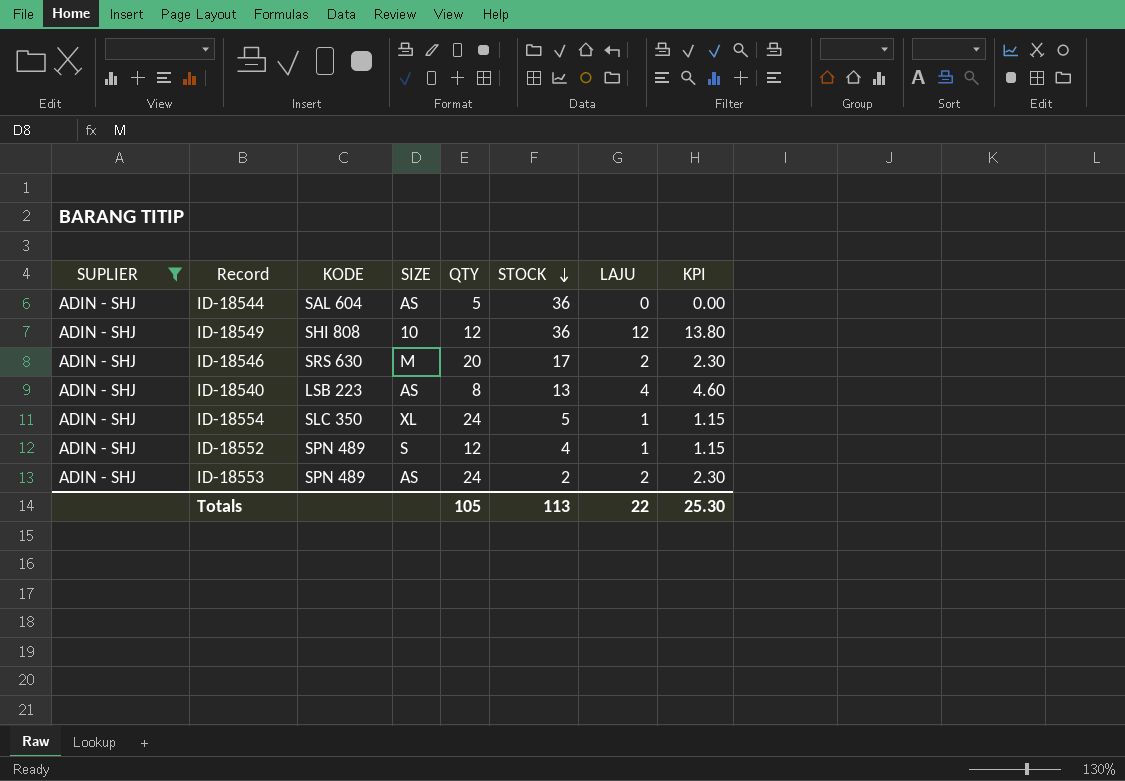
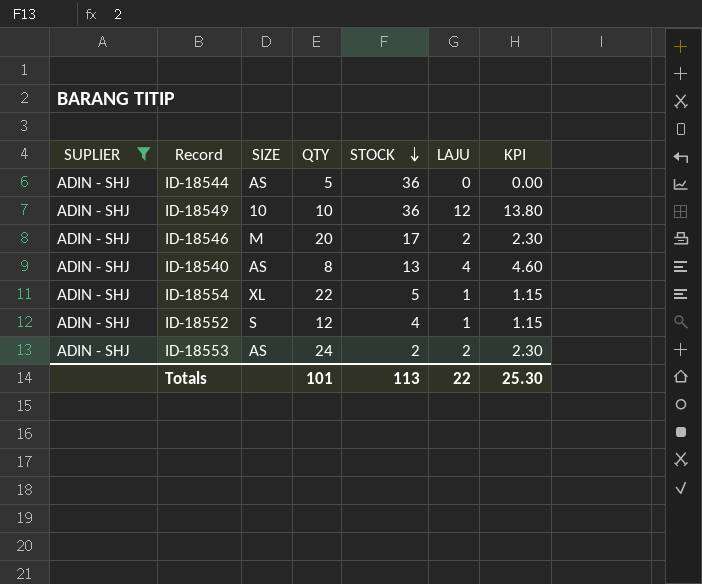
column KODE | position: 3 -> none
ID-18549 | QTY: 12 -> 10
ID-18554 | QTY: 24 -> 22
Totals | QTY: 105 -> 101

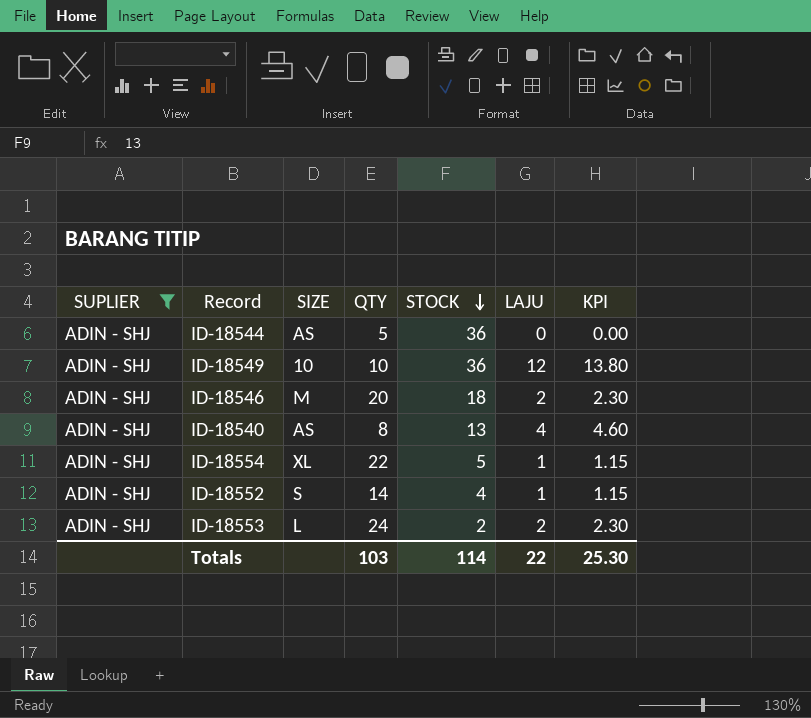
ID-18546 | STOCK: 17 -> 18
ID-18552 | QTY: 12 -> 14
ID-18553 | SIZE: AS -> L
Totals | QTY: 101 -> 103
Totals | STOCK: 113 -> 114

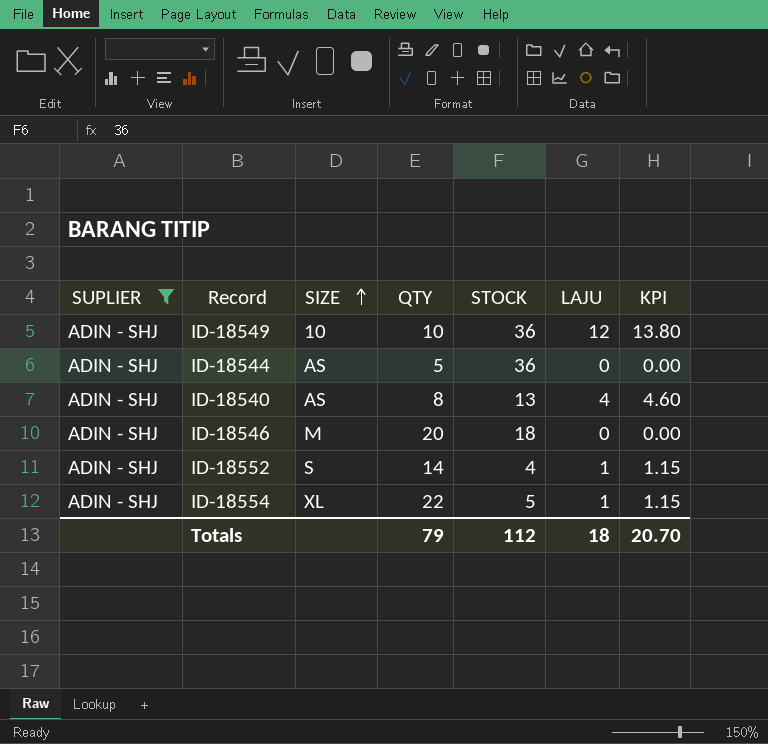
row order: STOCK descending -> SIZE ascending
row ID-18553: ADIN - SHJ | L | 24 | 2 | 2 | 2.30 -> none
ID-18546 | LAJU: 2 -> 0
ID-18546 | KPI: 2.30 -> 0.00
Totals | QTY: 103 -> 79
Totals | STOCK: 114 -> 112
Totals | LAJU: 22 -> 18
Totals | KPI: 25.30 -> 20.70

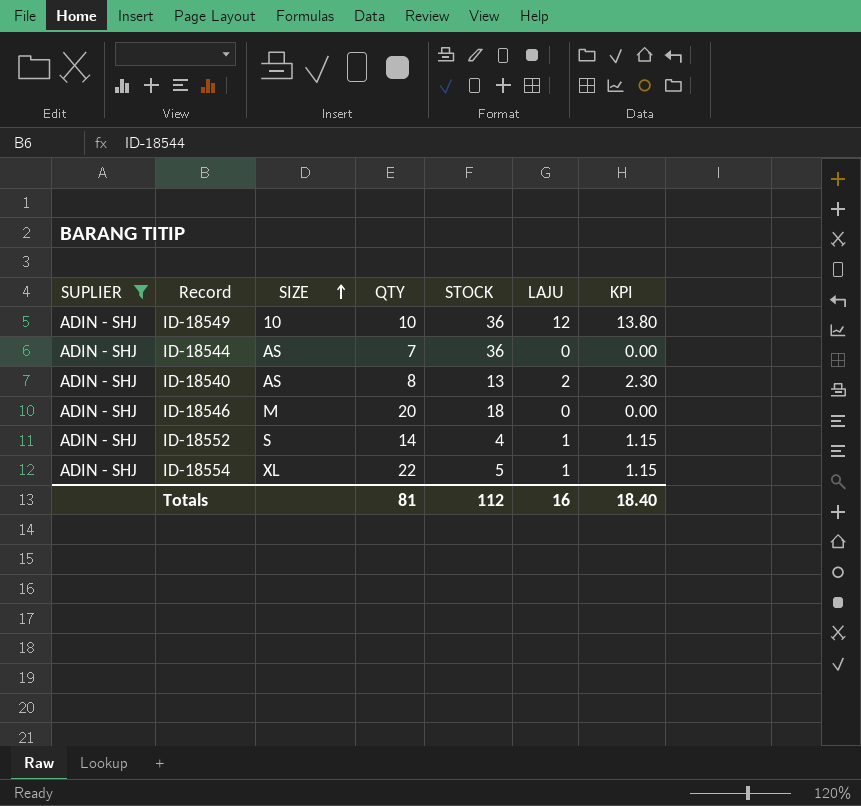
ID-18544 | QTY: 5 -> 7
ID-18540 | LAJU: 4 -> 2
ID-18540 | KPI: 4.60 -> 2.30
Totals | QTY: 79 -> 81
Totals | LAJU: 18 -> 16
Totals | KPI: 20.70 -> 18.40

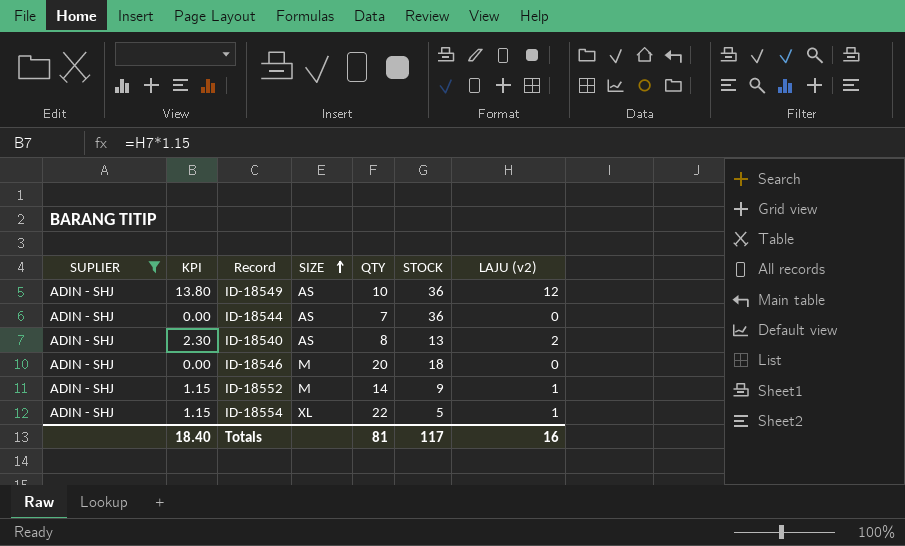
column KPI | position: 7 -> 2
column name: LAJU -> LAJU (v2)
ID-18549 | SIZE: 10 -> AS
ID-18552 | SIZE: S -> M
ID-18552 | STOCK: 4 -> 9
Totals | STOCK: 112 -> 117

